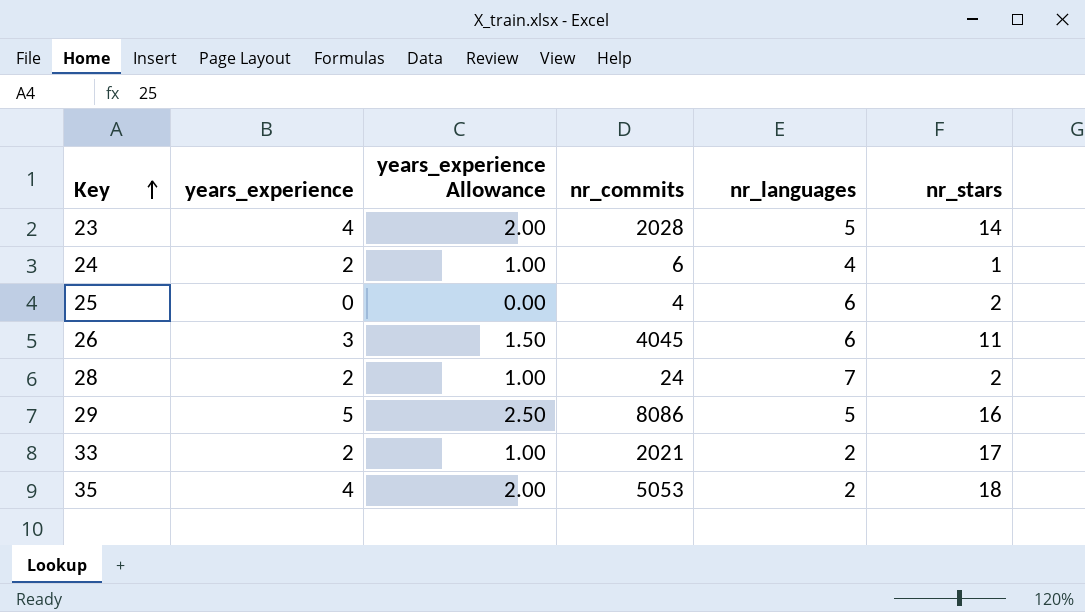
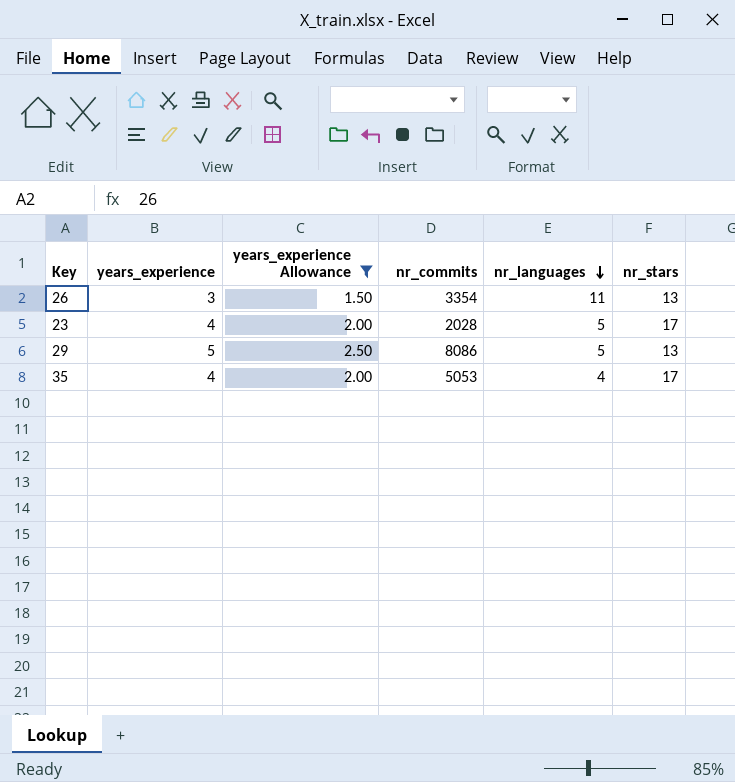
filter: none -> years_experience Allowance >= 1.50
row order: Key ascending -> nr_languages descending
26 | nr_commits: 4045 -> 3354
26 | nr_languages: 6 -> 11
26 | nr_stars: 11 -> 13
23 | nr_stars: 14 -> 17
29 | nr_stars: 16 -> 13
35 | nr_languages: 2 -> 4
35 | nr_stars: 18 -> 17

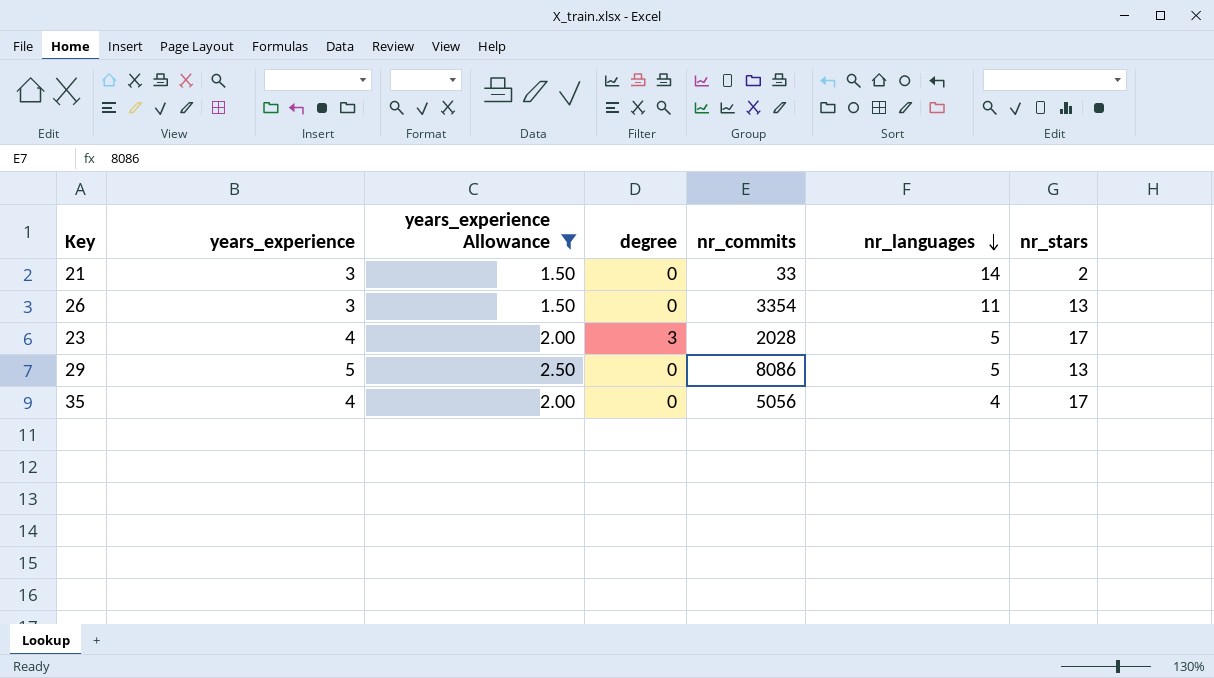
column degree | position: none -> 4
row 21: none -> 3 | 1.50 | 0 | 33 | 14 | 2
35 | nr_commits: 5053 -> 5056

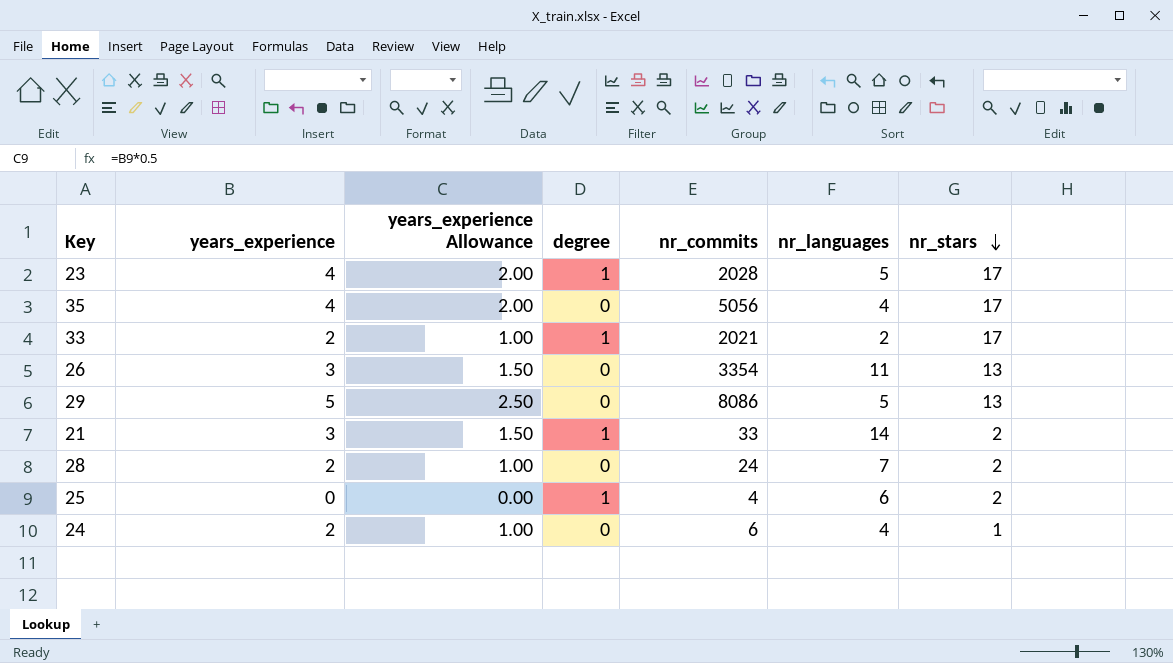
filter: years_experience Allowance >= 1.50 -> none
row order: nr_languages descending -> nr_stars descending
23 | degree: 3 -> 1
21 | degree: 0 -> 1

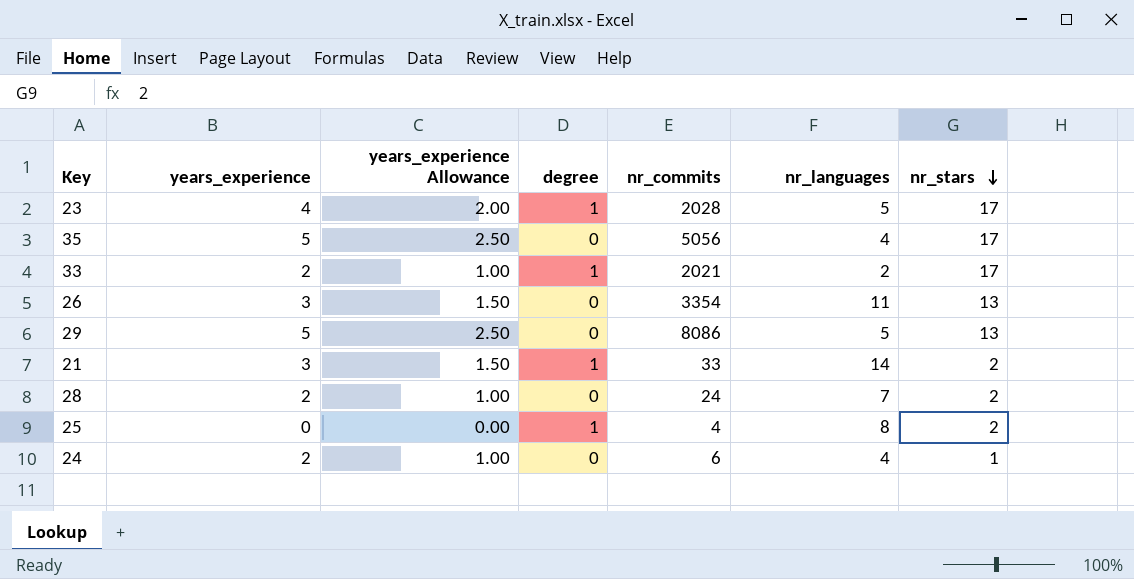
35 | years_experience: 4 -> 5
35 | years_experience Allowance: 2.00 -> 2.50
25 | nr_languages: 6 -> 8

